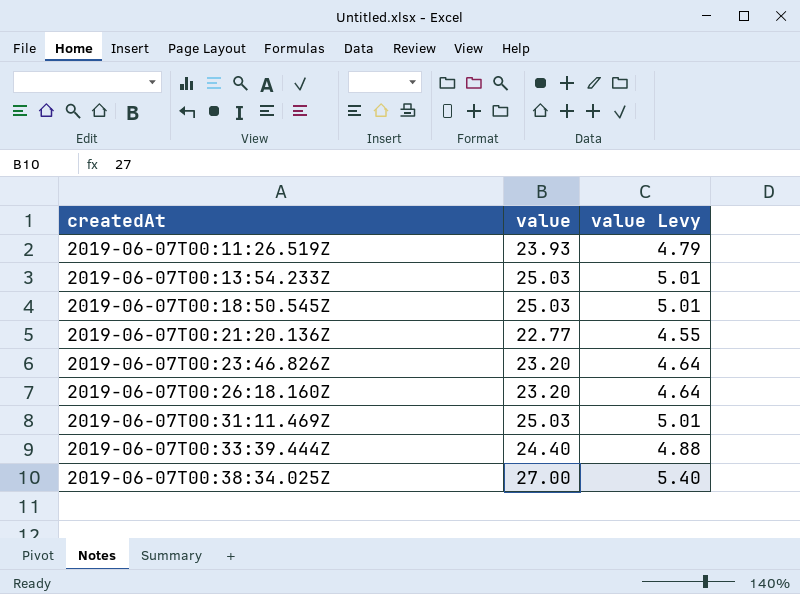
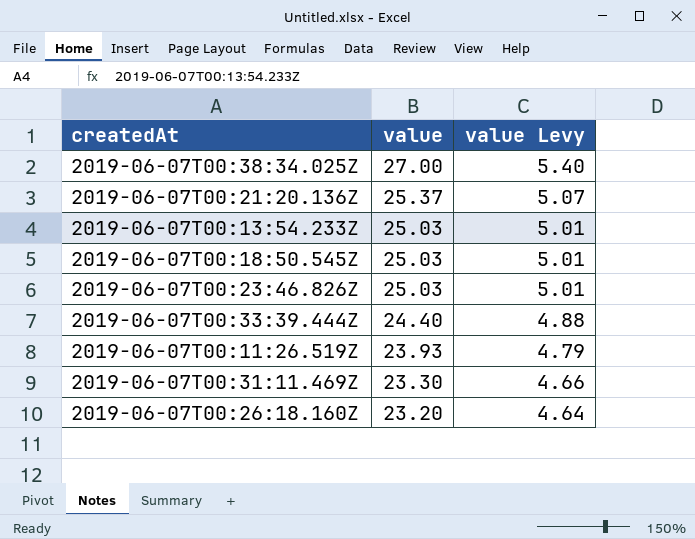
row order: createdAt ascending -> value descending
2019-06-07T00:21:20.136Z | value: 22.77 -> 25.37
2019-06-07T00:21:20.136Z | value Levy: 4.55 -> 5.07
2019-06-07T00:23:46.826Z | value: 23.20 -> 25.03
2019-06-07T00:23:46.826Z | value Levy: 4.64 -> 5.01
2019-06-07T00:31:11.469Z | value: 25.03 -> 23.30
2019-06-07T00:31:11.469Z | value Levy: 5.01 -> 4.66

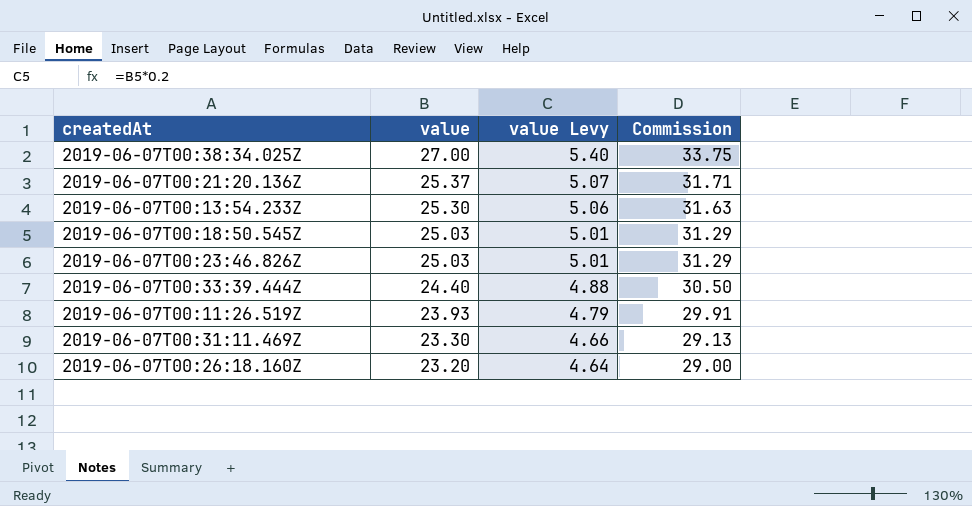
column Commission | formula: none -> [value] * 1.25
2019-06-07T00:13:54.233Z | value: 25.03 -> 25.30
2019-06-07T00:13:54.233Z | value Levy: 5.01 -> 5.06

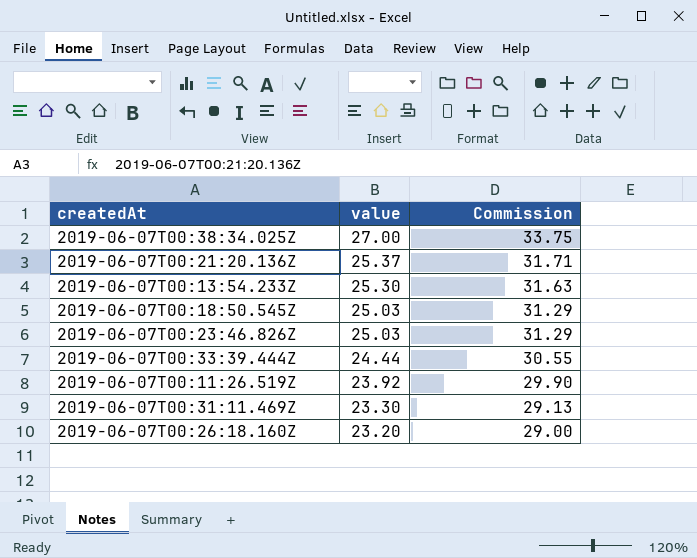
column value Levy | formula: [value] * 0.2 -> none
2019-06-07T00:33:39.444Z | value: 24.40 -> 24.44
2019-06-07T00:33:39.444Z | Commission: 30.50 -> 30.55
2019-06-07T00:11:26.519Z | value: 23.93 -> 23.92
2019-06-07T00:11:26.519Z | Commission: 29.91 -> 29.90

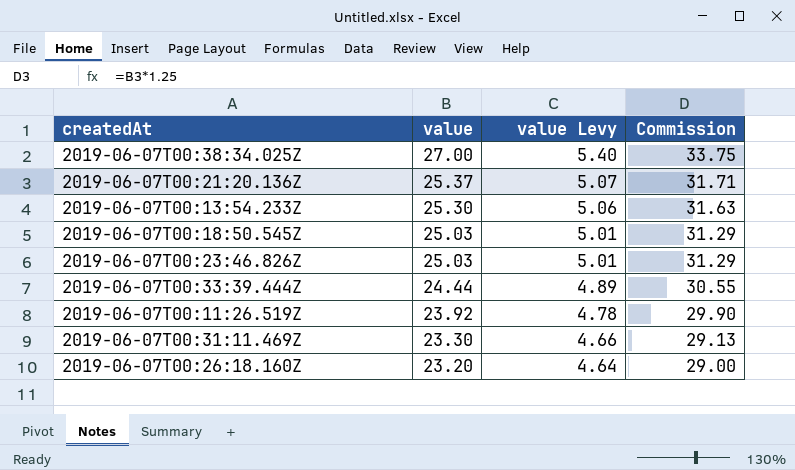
column value Levy | formula: none -> [value] * 0.2

